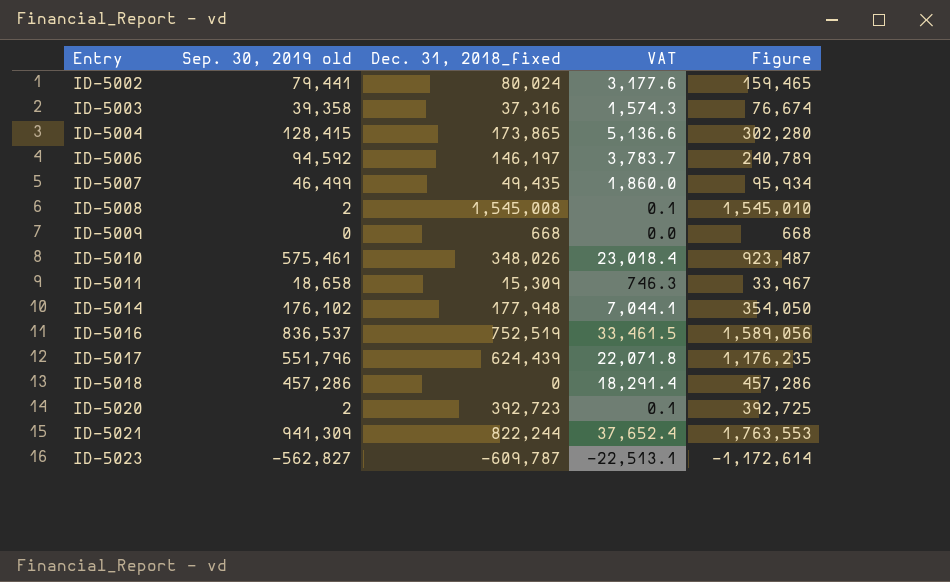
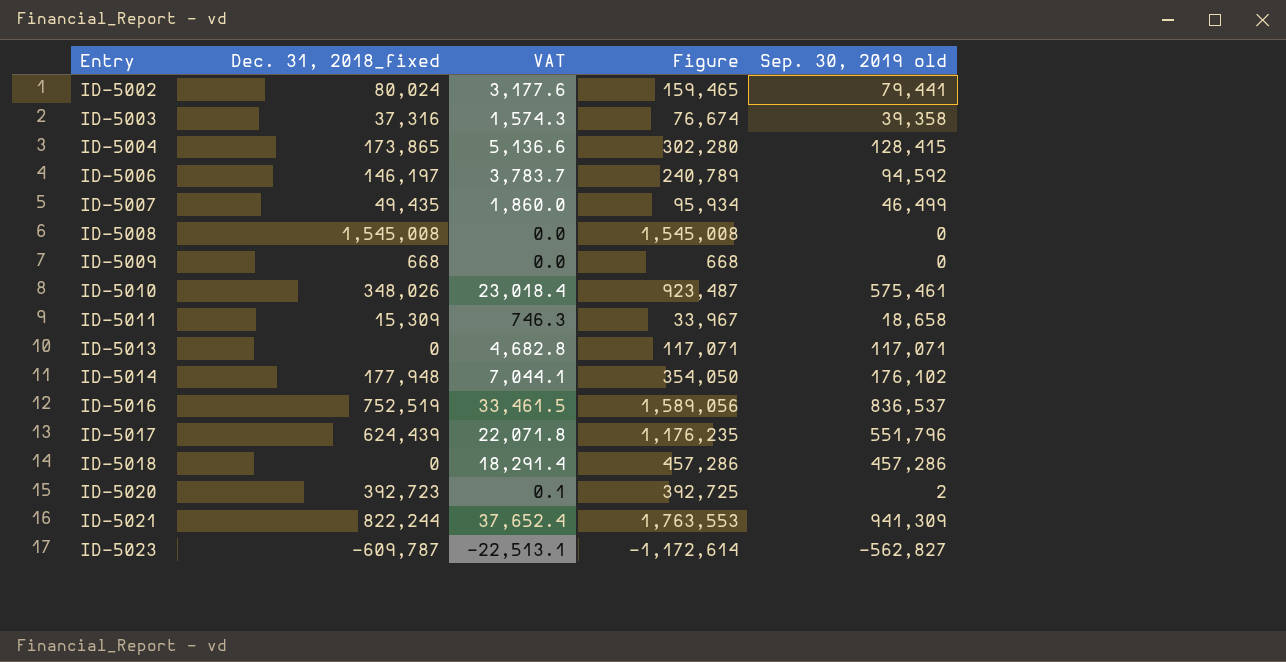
column Sep. 30, 2019 old | position: 2 -> 5
ID-5008 | VAT: 0.1 -> 0.0
ID-5008 | Figure: 1,545,010 -> 1,545,008
ID-5008 | Sep. 30, 2019 old: 2 -> 0
row ID-5013: none -> 0 | 4,682.8 | 117,071 | 117,071

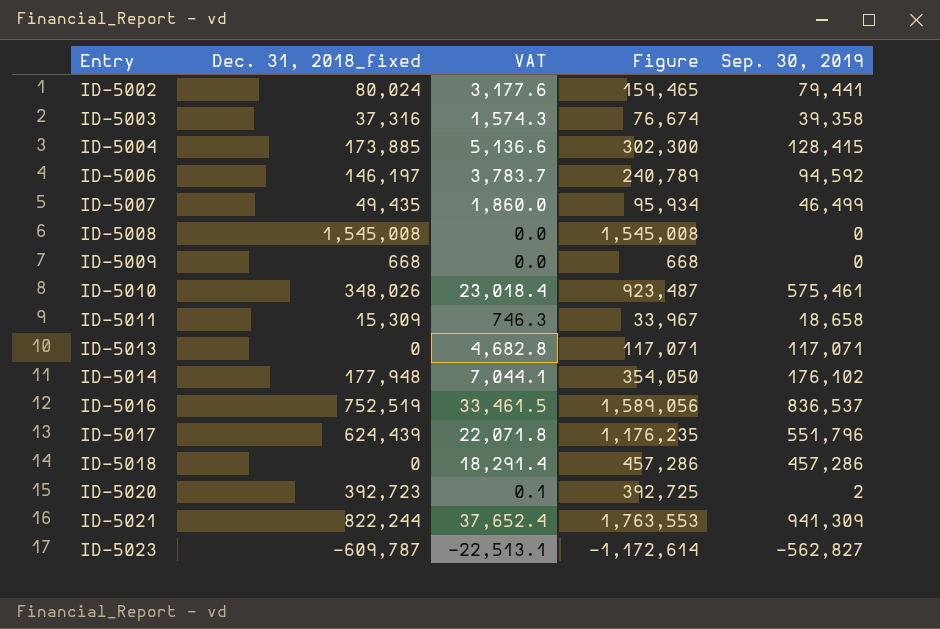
column name: Sep. 30, 2019 old -> Sep. 30, 2019
ID-5004 | Dec. 31, 2018_fixed: 173,865 -> 173,885
ID-5004 | Figure: 302,280 -> 302,300

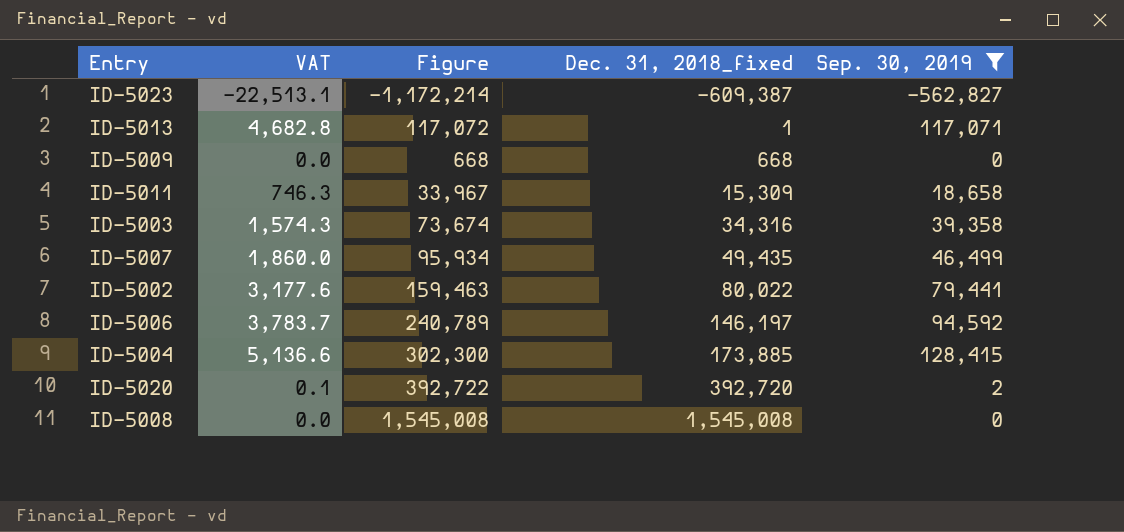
filter: none -> Sep. 30, 2019 <= 128,415
row order: Entry ascending -> Dec. 31, 2018_fixed ascending
column Dec. 31, 2018_fixed | position: 2 -> 4
ID-5023 | Figure: -1,172,614 -> -1,172,214
ID-5023 | Dec. 31, 2018_fixed: -609,787 -> -609,387
ID-5013 | Figure: 117,071 -> 117,072
ID-5013 | Dec. 31, 2018_fixed: 0 -> 1
ID-5003 | Figure: 76,674 -> 73,674
ID-5003 | Dec. 31, 2018_fixed: 37,316 -> 34,316
ID-5002 | Figure: 159,465 -> 159,463
ID-5002 | Dec. 31, 2018_fixed: 80,024 -> 80,022
ID-5020 | Figure: 392,725 -> 392,722
ID-5020 | Dec. 31, 2018_fixed: 392,723 -> 392,720

